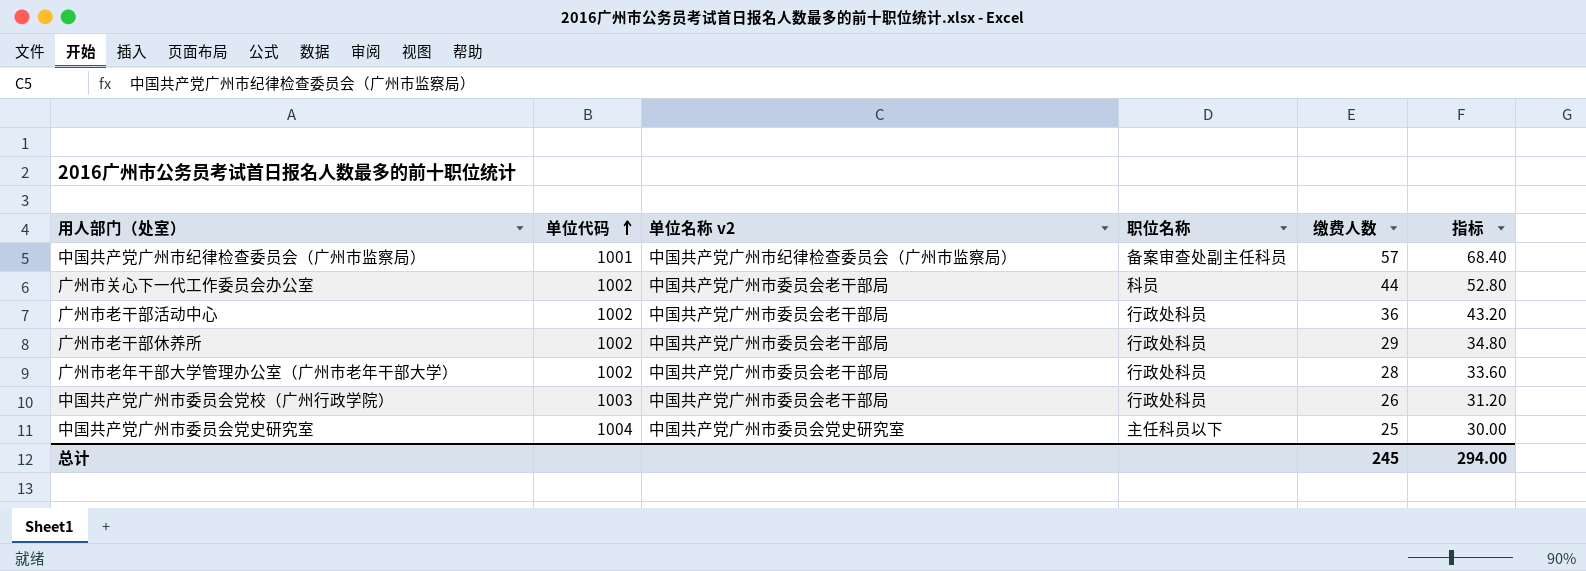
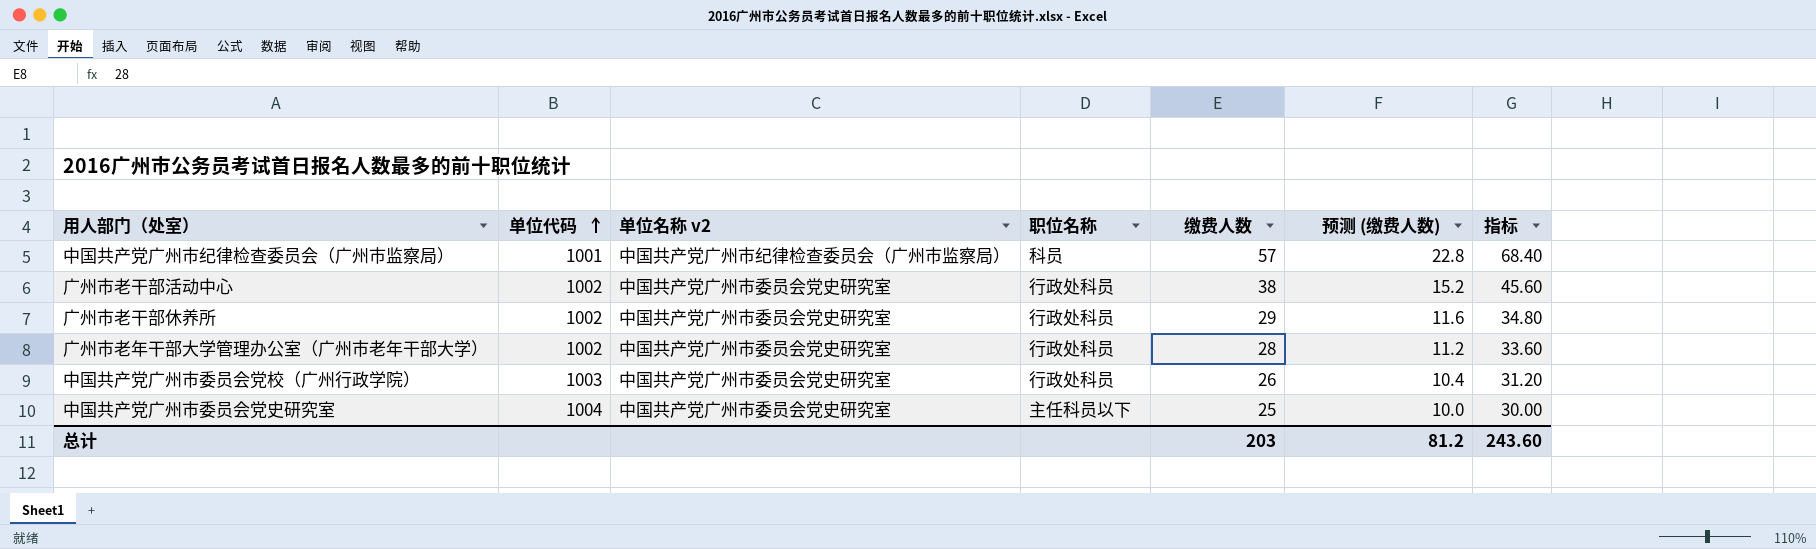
column 预测 (缴费人数) | formula: none -> [缴费人数] * 0.4
row 广州市关心下一代工作委员会办公室: 1002 | 中国共产党广州市委员会老干部局 | 科员 | 44 | 52.80 -> none
中国共产党广州市纪律检查委员会（广州市监察局） | 职位名称: 备案审查处副主任科员 -> 科员
广州市老干部活动中心 | 单位名称 v2: 中国共产党广州市委员会老干部局 -> 中国共产党广州市委员会党史研究室
广州市老干部活动中心 | 缴费人数: 36 -> 38
广州市老干部活动中心 | 指标: 43.20 -> 45.60
广州市老干部休养所 | 单位名称 v2: 中国共产党广州市委员会老干部局 -> 中国共产党广州市委员会党史研究室
广州市老年干部大学管理办公室（广州市老年干部大学） | 单位名称 v2: 中国共产党广州市委员会老干部局 -> 中国共产党广州市委员会党史研究室
中国共产党广州市委员会党校（广州行政学院） | 单位名称 v2: 中国共产党广州市委员会老干部局 -> 中国共产党广州市委员会党史研究室
总计 | 缴费人数: 245 -> 203
总计 | 指标: 294.00 -> 243.60

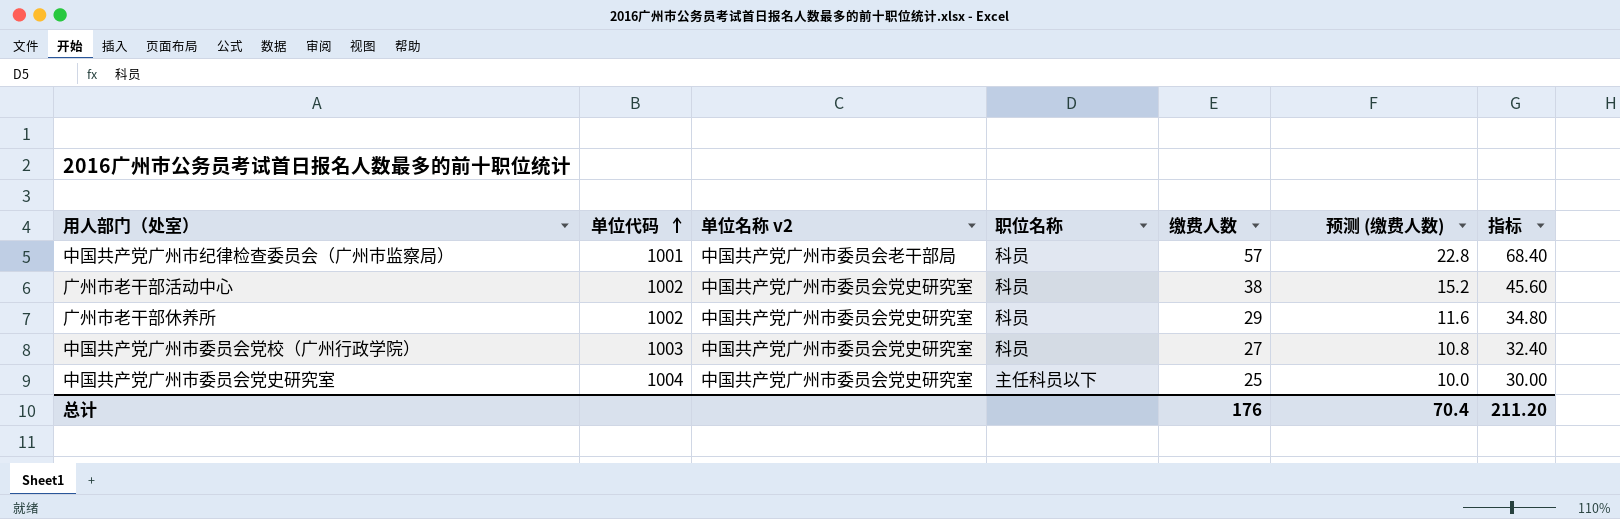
row 广州市老年干部大学管理办公室（广州市老年干部大学）: 1002 | 中国共产党广州市委员会党史研究室 | 行政处科员 | 28 | 11.2 | 33.60 -> none
中国共产党广州市纪律检查委员会（广州市监察局） | 单位名称 v2: 中国共产党广州市纪律检查委员会（广州市监察局） -> 中国共产党广州市委员会老干部局
广州市老干部活动中心 | 职位名称: 行政处科员 -> 科员
广州市老干部休养所 | 职位名称: 行政处科员 -> 科员
中国共产党广州市委员会党校（广州行政学院） | 职位名称: 行政处科员 -> 科员
中国共产党广州市委员会党校（广州行政学院） | 缴费人数: 26 -> 27
中国共产党广州市委员会党校（广州行政学院） | 预测 (缴费人数): 10.4 -> 10.8
中国共产党广州市委员会党校（广州行政学院） | 指标: 31.20 -> 32.40
总计 | 缴费人数: 203 -> 176
总计 | 预测 (缴费人数): 81.2 -> 70.4
总计 | 指标: 243.60 -> 211.20

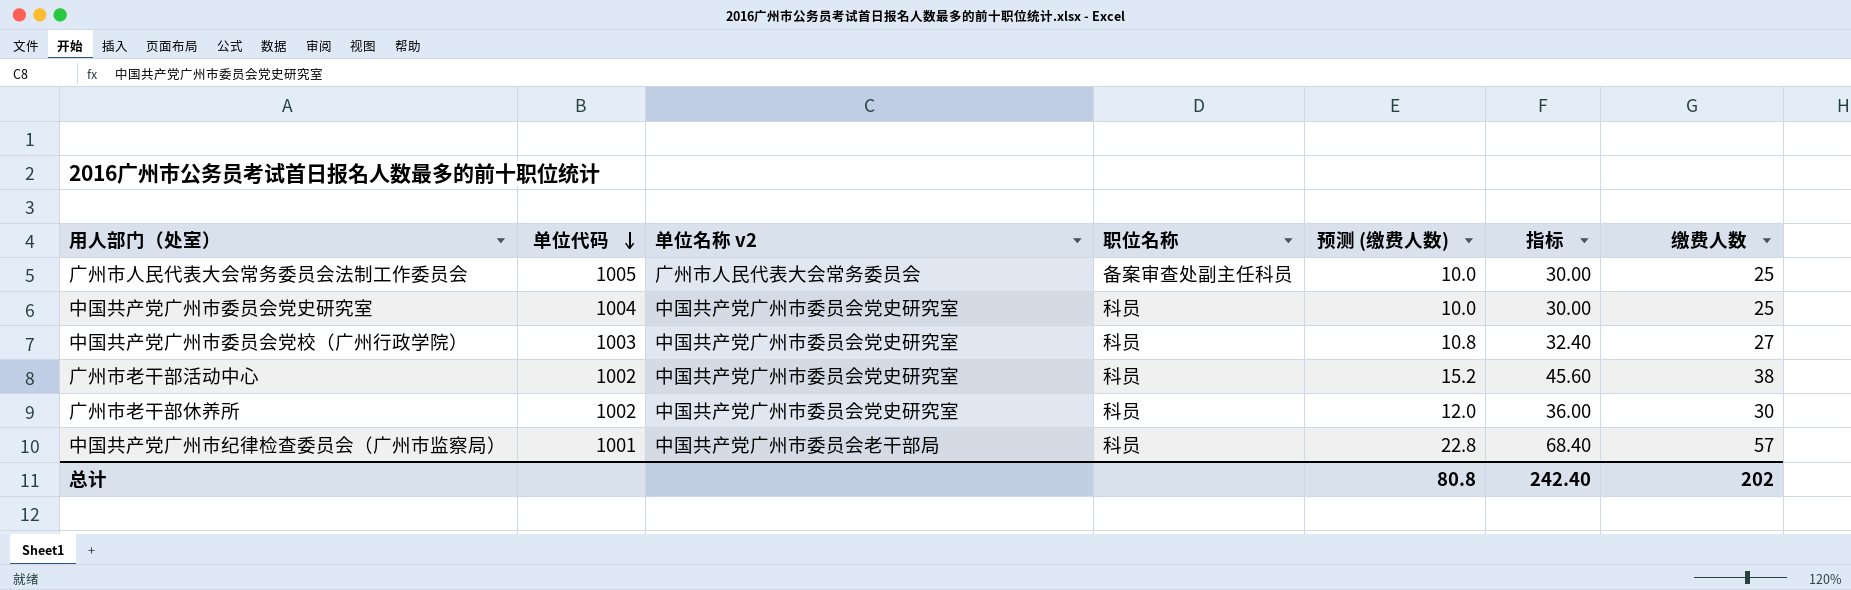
row order: 单位代码 ascending -> 单位代码 descending
column 缴费人数 | position: 5 -> 7
row 广州市人民代表大会常务委员会法制工作委员会: none -> 1005 | 广州市人民代表大会常务委员会 | 备案审查处副主任科员 | 10.0 | 30.00 | 25
中国共产党广州市委员会党史研究室 | 职位名称: 主任科员以下 -> 科员
广州市老干部休养所 | 预测 (缴费人数): 11.6 -> 12.0
广州市老干部休养所 | 指标: 34.80 -> 36.00
广州市老干部休养所 | 缴费人数: 29 -> 30
总计 | 预测 (缴费人数): 70.4 -> 80.8
总计 | 指标: 211.20 -> 242.40
总计 | 缴费人数: 176 -> 202

